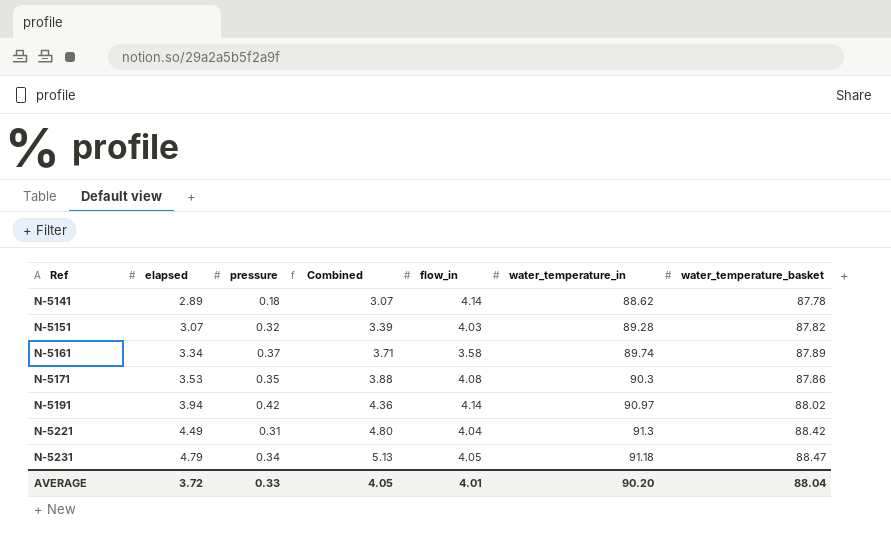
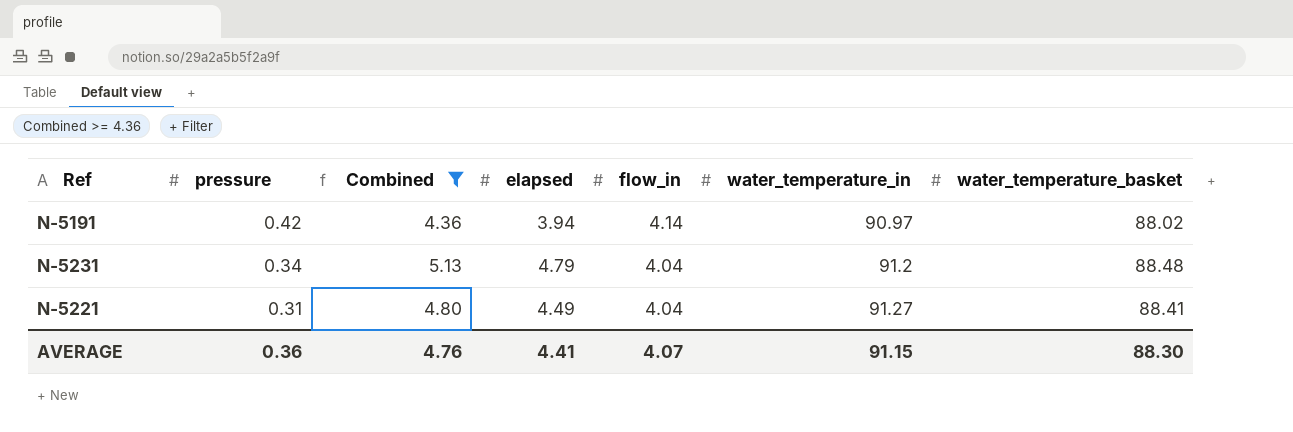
filter: none -> Combined >= 4.36
row order: Ref ascending -> pressure descending
column elapsed | position: 2 -> 4
N-5231 | flow_in: 4.05 -> 4.04
N-5231 | water_temperature_in: 91.18 -> 91.2
N-5231 | water_temperature_basket: 88.47 -> 88.48
N-5221 | water_temperature_in: 91.3 -> 91.27
N-5221 | water_temperature_basket: 88.42 -> 88.41
AVERAGE | pressure: 0.33 -> 0.36
AVERAGE | Combined: 4.05 -> 4.76
AVERAGE | elapsed: 3.72 -> 4.41
AVERAGE | flow_in: 4.01 -> 4.07
AVERAGE | water_temperature_in: 90.20 -> 91.15
AVERAGE | water_temperature_basket: 88.04 -> 88.30

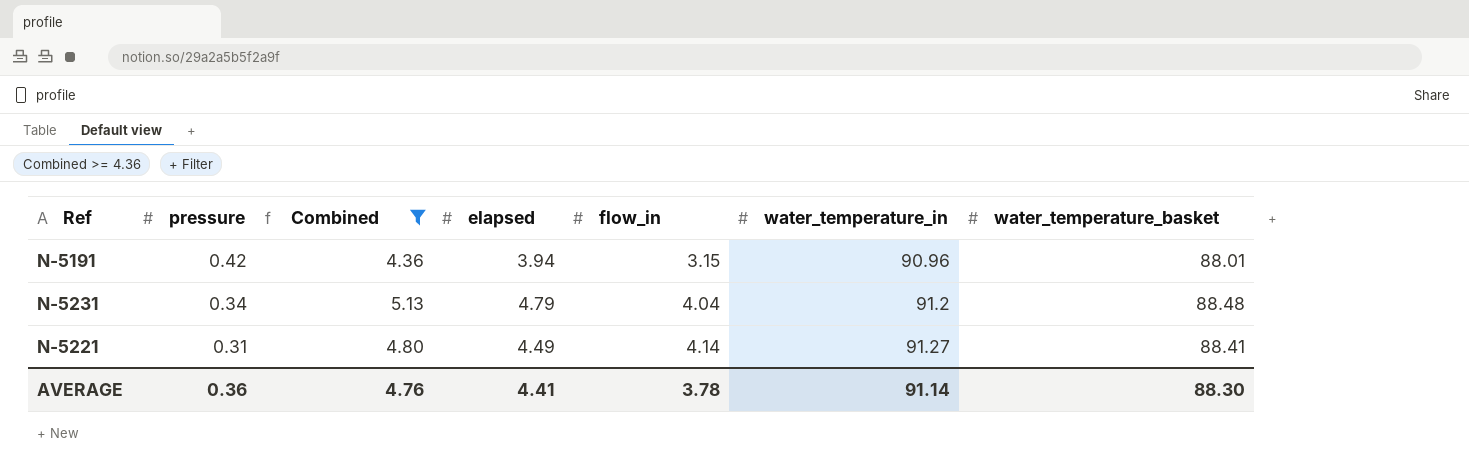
N-5191 | flow_in: 4.14 -> 3.15
N-5191 | water_temperature_in: 90.97 -> 90.96
N-5191 | water_temperature_basket: 88.02 -> 88.01
N-5221 | flow_in: 4.04 -> 4.14
AVERAGE | flow_in: 4.07 -> 3.78
AVERAGE | water_temperature_in: 91.15 -> 91.14

